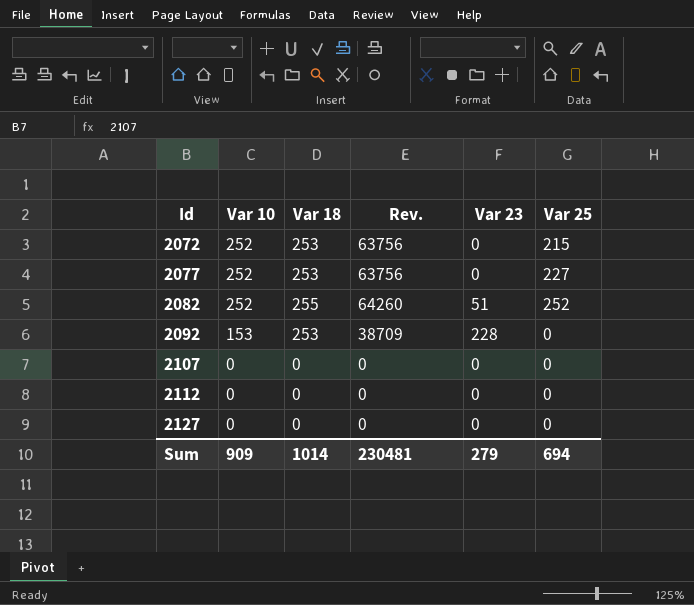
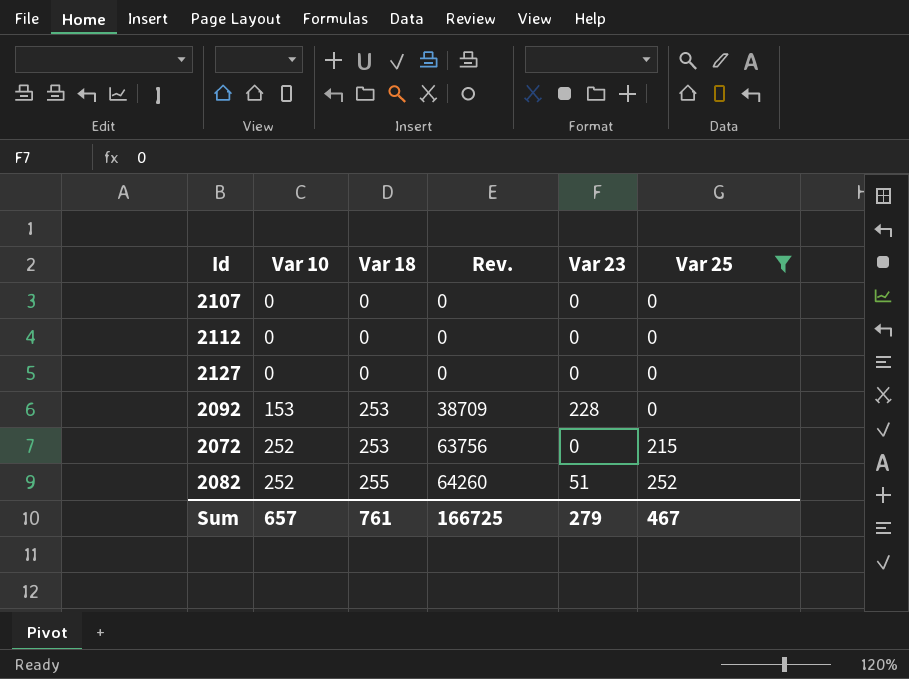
filter: none -> Var 25 != 227
row order: Id ascending -> Var 10 ascending
Sum | Var 10: 909 -> 657
Sum | Var 18: 1014 -> 761
Sum | Rev.: 230481 -> 166725
Sum | Var 25: 694 -> 467

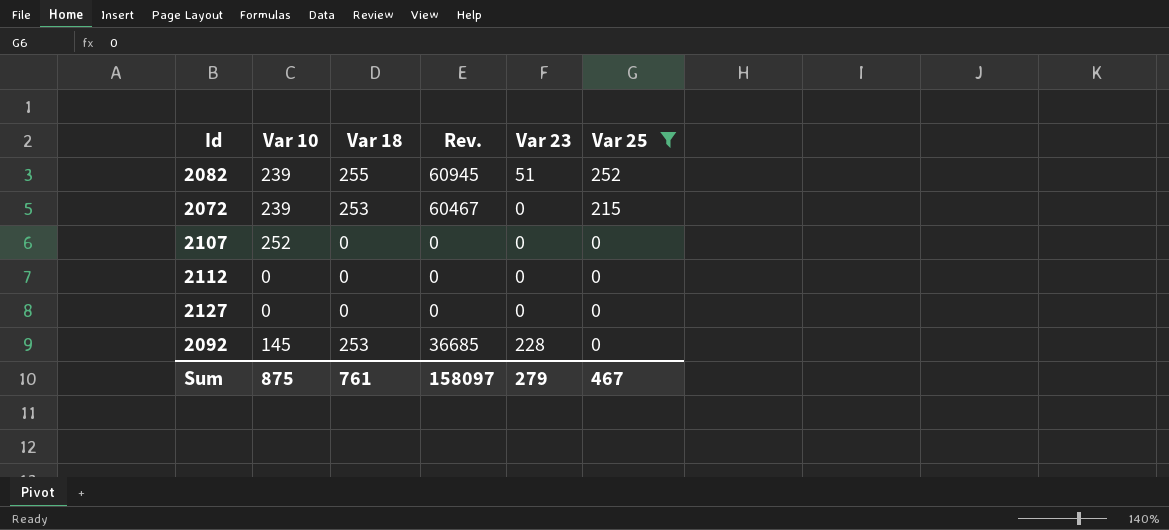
row order: Var 10 ascending -> Var 25 descending
2082 | Var 10: 252 -> 239
2082 | Rev.: 64260 -> 60945
2072 | Var 10: 252 -> 239
2072 | Rev.: 63756 -> 60467
2107 | Var 10: 0 -> 252
2092 | Var 10: 153 -> 145
2092 | Rev.: 38709 -> 36685
Sum | Var 10: 657 -> 875
Sum | Rev.: 166725 -> 158097

